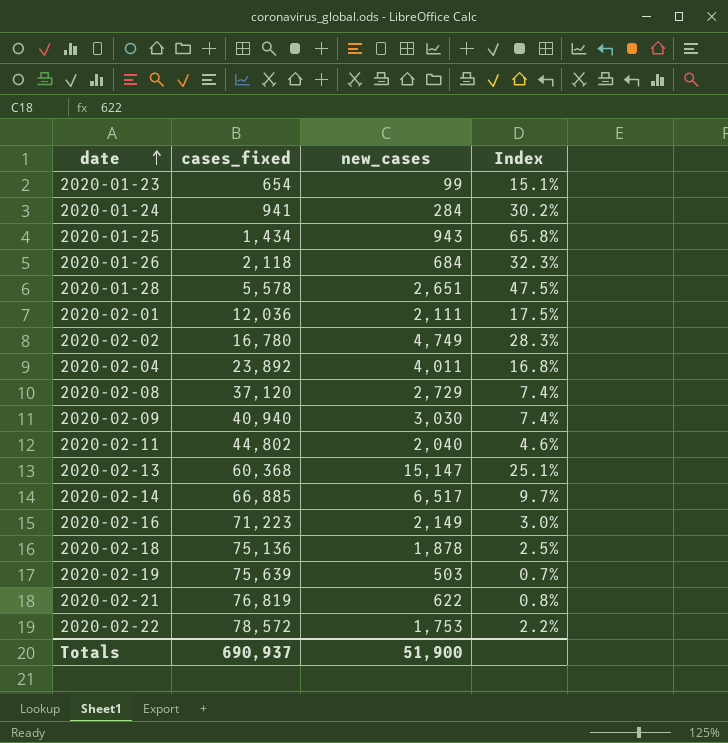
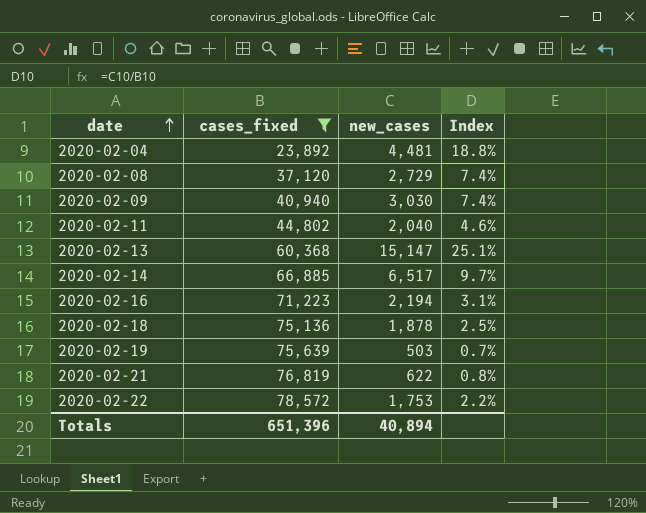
filter: none -> cases_fixed >= 23,892
2020-02-04 | new_cases: 4,011 -> 4,481
2020-02-04 | Index: 16.8% -> 18.8%
2020-02-16 | new_cases: 2,149 -> 2,194
2020-02-16 | Index: 3.0% -> 3.1%
Totals | cases_fixed: 690,937 -> 651,396
Totals | new_cases: 51,900 -> 40,894

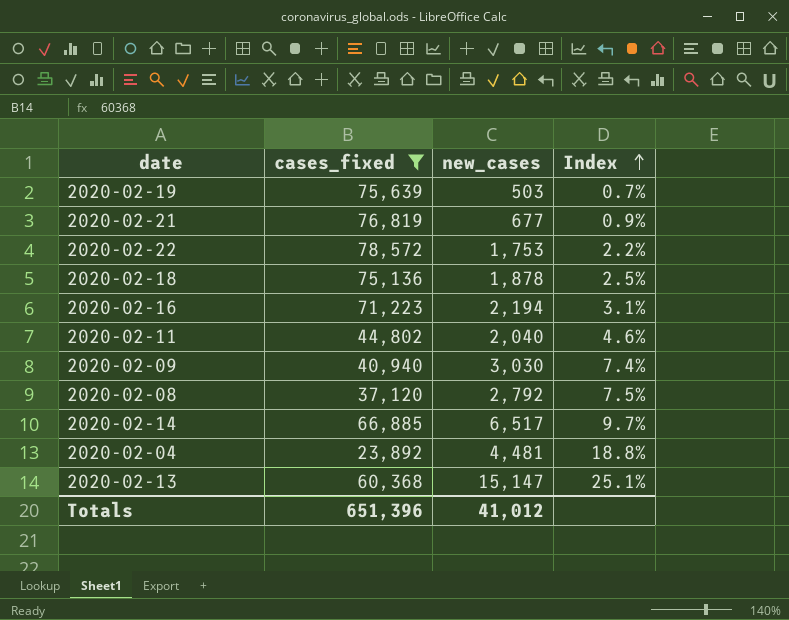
row order: date ascending -> Index ascending
2020-02-21 | new_cases: 622 -> 677
2020-02-21 | Index: 0.8% -> 0.9%
2020-02-08 | new_cases: 2,729 -> 2,792
2020-02-08 | Index: 7.4% -> 7.5%
Totals | new_cases: 40,894 -> 41,012

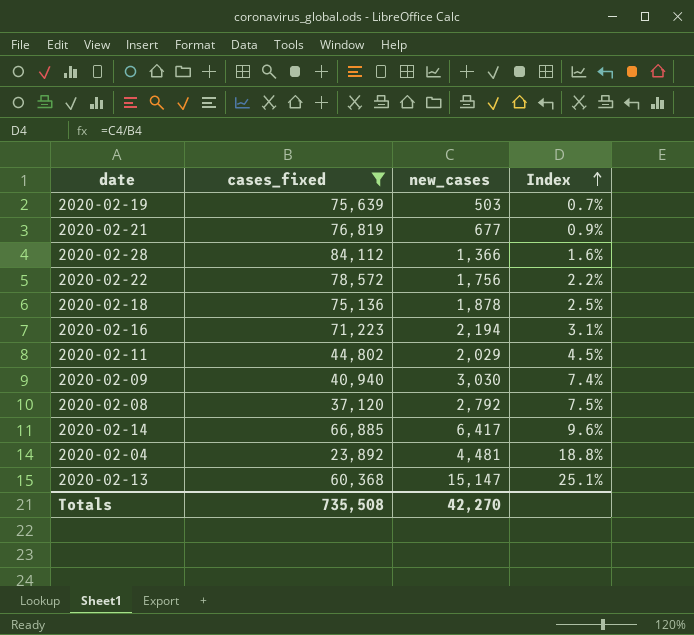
row 2020-02-28: none -> 84,112 | 1,366 | 1.6%
2020-02-22 | new_cases: 1,753 -> 1,756
2020-02-11 | new_cases: 2,040 -> 2,029
2020-02-11 | Index: 4.6% -> 4.5%
2020-02-14 | new_cases: 6,517 -> 6,417
2020-02-14 | Index: 9.7% -> 9.6%
Totals | cases_fixed: 651,396 -> 735,508
Totals | new_cases: 41,012 -> 42,270

